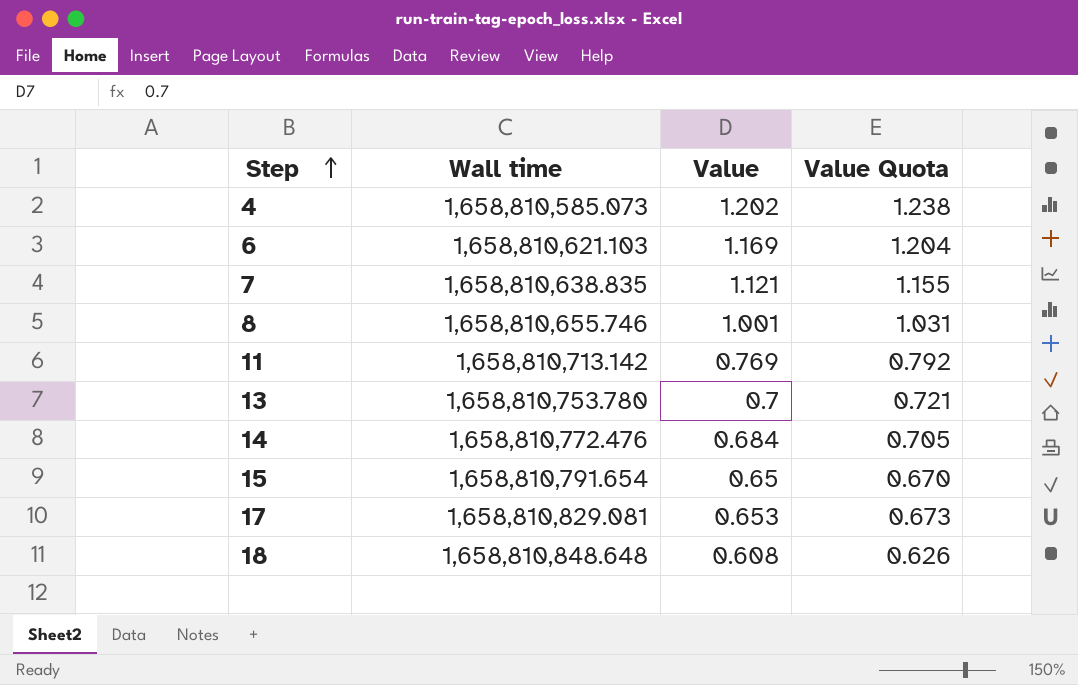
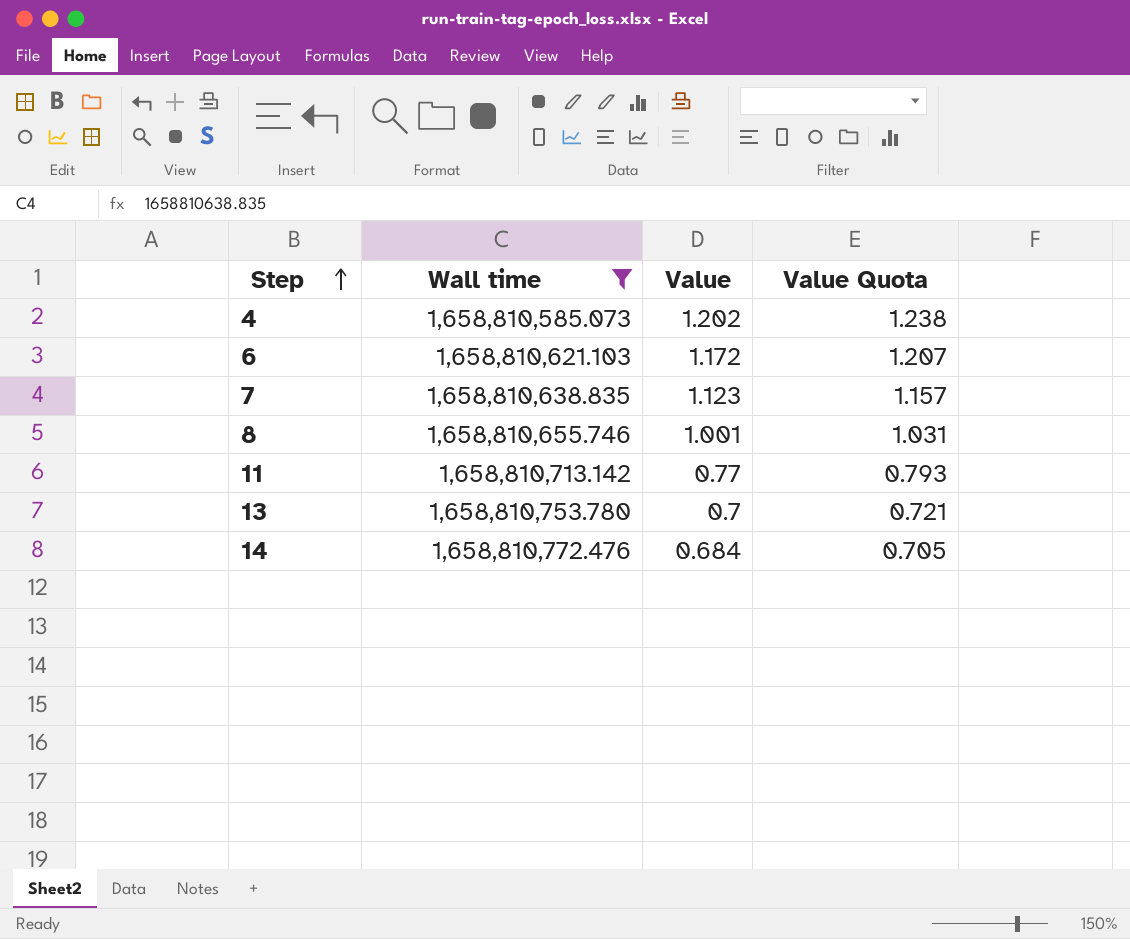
filter: none -> Wall time <= 1,658,810,772.476
6 | Value: 1.169 -> 1.172
6 | Value Quota: 1.204 -> 1.207
7 | Value: 1.121 -> 1.123
7 | Value Quota: 1.155 -> 1.157
11 | Value: 0.769 -> 0.77
11 | Value Quota: 0.792 -> 0.793

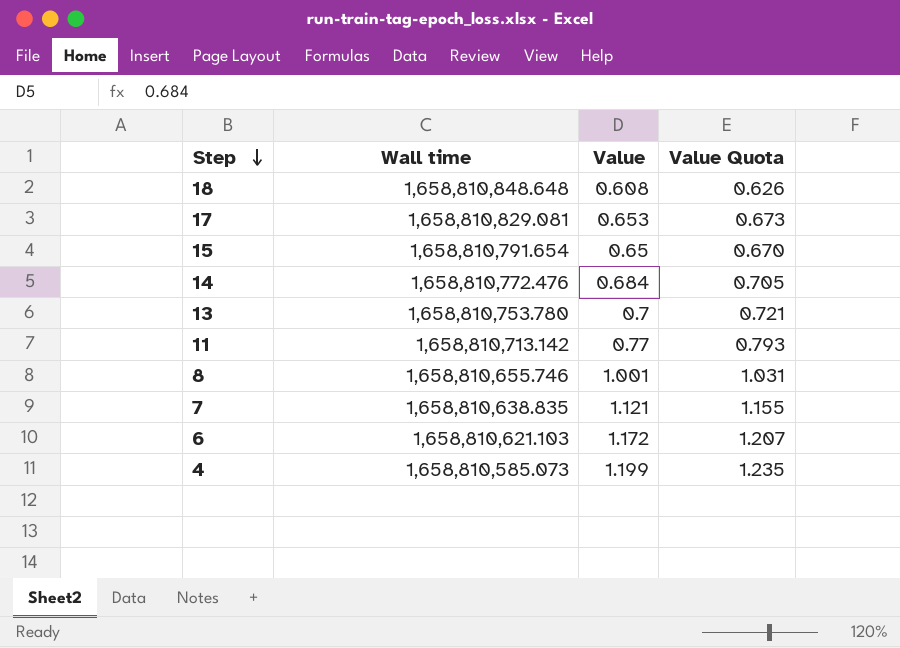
filter: Wall time <= 1,658,810,772.476 -> none
row order: Step ascending -> Step descending
7 | Value: 1.123 -> 1.121
7 | Value Quota: 1.157 -> 1.155
4 | Value: 1.202 -> 1.199
4 | Value Quota: 1.238 -> 1.235

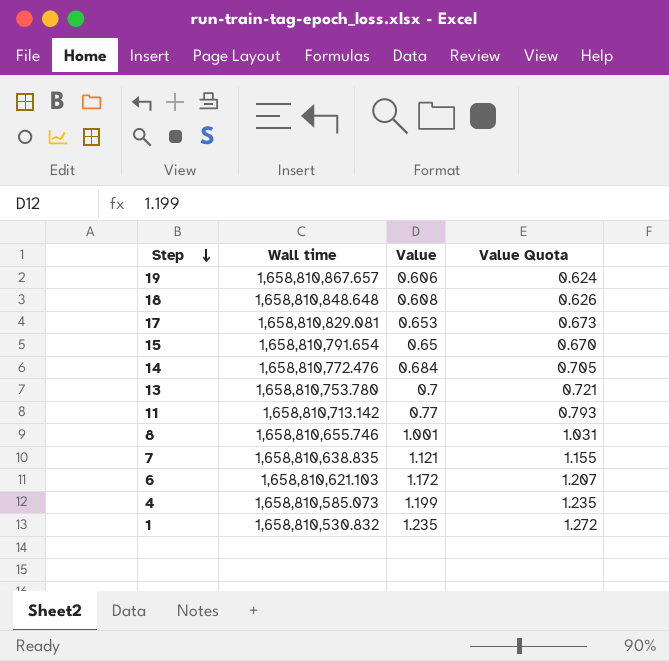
row 19: none -> 1,658,810,867.657 | 0.606 | 0.624
row 1: none -> 1,658,810,530.832 | 1.235 | 1.272

